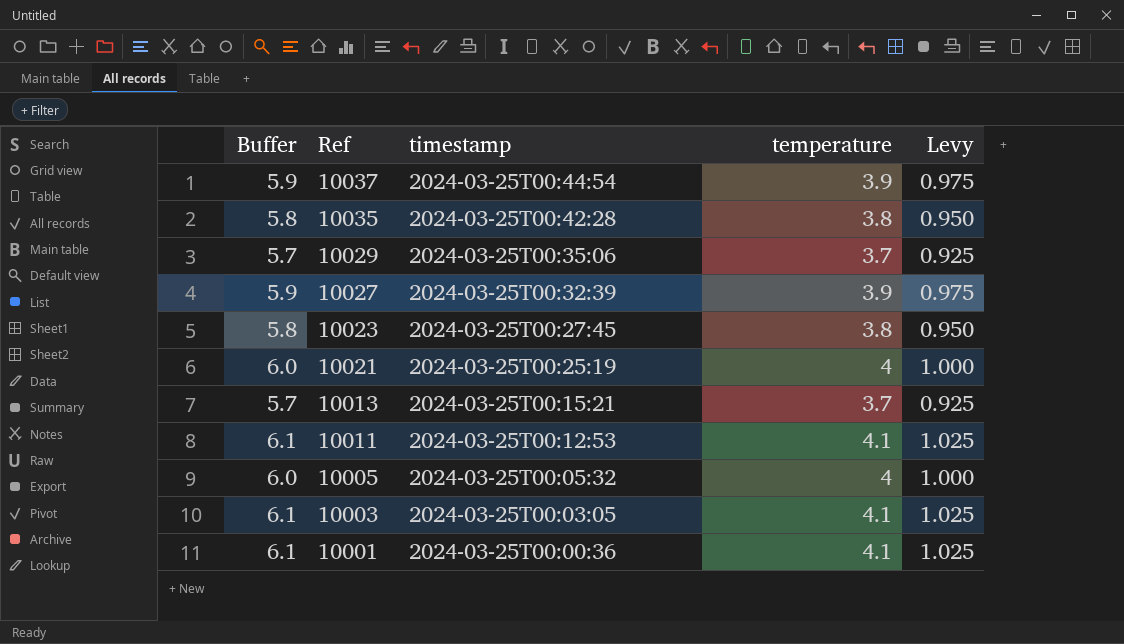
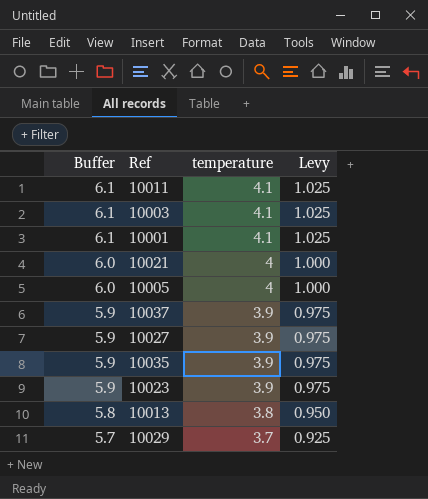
row order: Ref descending -> Buffer descending
column timestamp | position: 3 -> none
10035 | Buffer: 5.8 -> 5.9
10035 | temperature: 3.8 -> 3.9
10035 | Levy: 0.950 -> 0.975
10023 | Buffer: 5.8 -> 5.9
10023 | temperature: 3.8 -> 3.9
10023 | Levy: 0.950 -> 0.975
10013 | Buffer: 5.7 -> 5.8
10013 | temperature: 3.7 -> 3.8
10013 | Levy: 0.925 -> 0.950

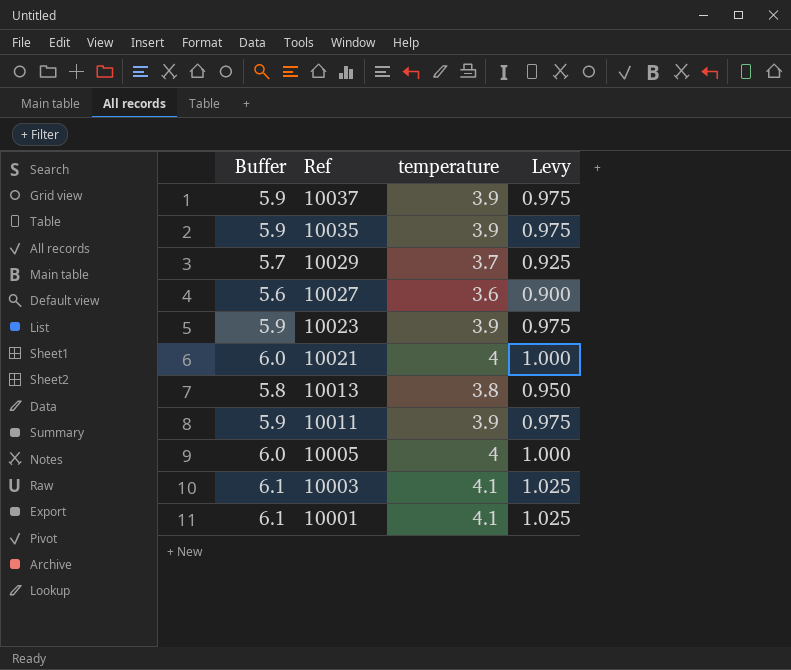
row order: Buffer descending -> Ref descending
10027 | Buffer: 5.9 -> 5.6
10027 | temperature: 3.9 -> 3.6
10027 | Levy: 0.975 -> 0.900
10011 | Buffer: 6.1 -> 5.9
10011 | temperature: 4.1 -> 3.9
10011 | Levy: 1.025 -> 0.975

